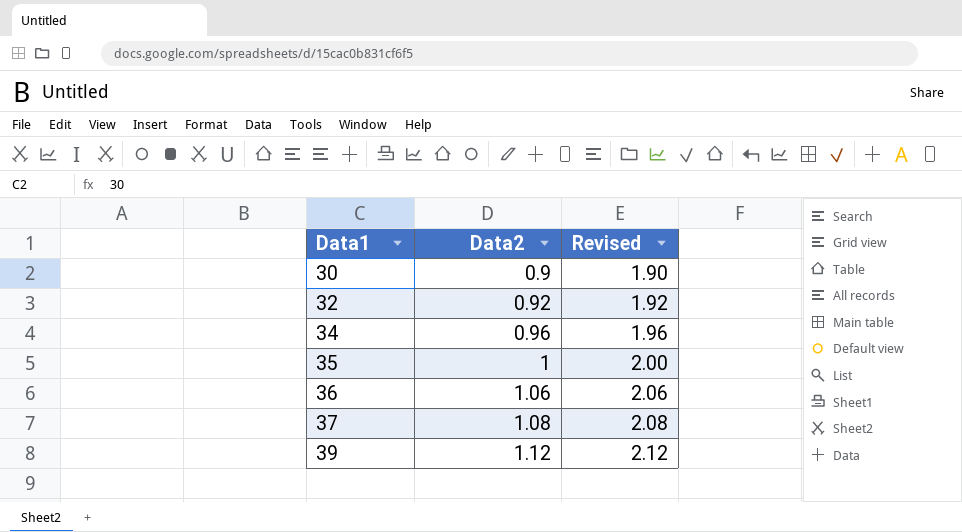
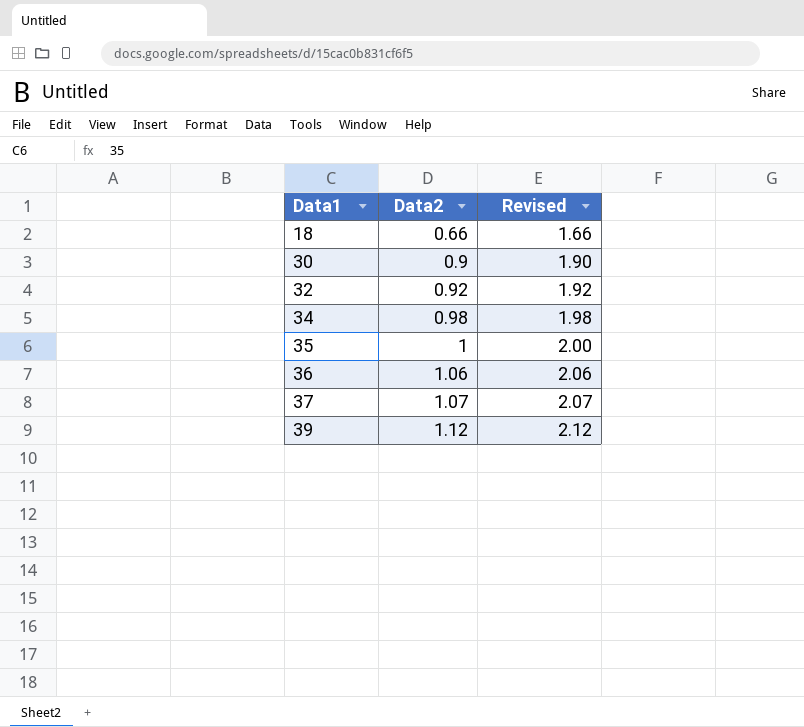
row 18: none -> 0.66 | 1.66
34 | Data2: 0.96 -> 0.98
34 | Revised: 1.96 -> 1.98
37 | Data2: 1.08 -> 1.07
37 | Revised: 2.08 -> 2.07

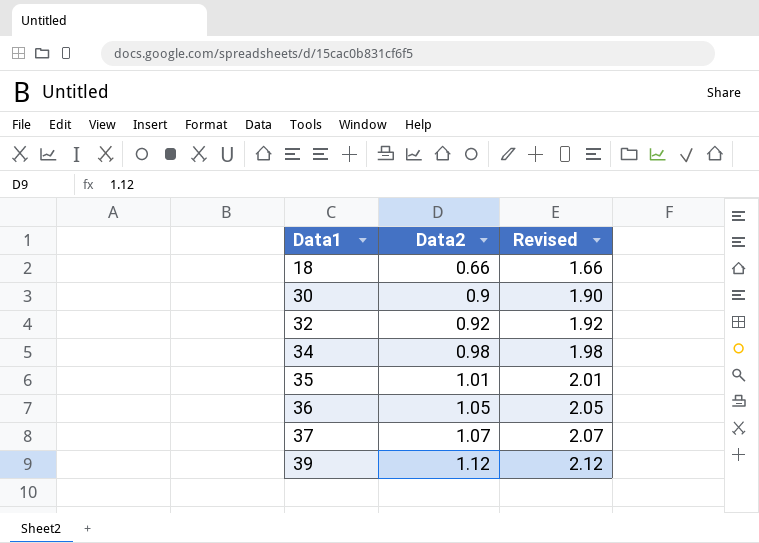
35 | Data2: 1 -> 1.01
35 | Revised: 2.00 -> 2.01
36 | Data2: 1.06 -> 1.05
36 | Revised: 2.06 -> 2.05

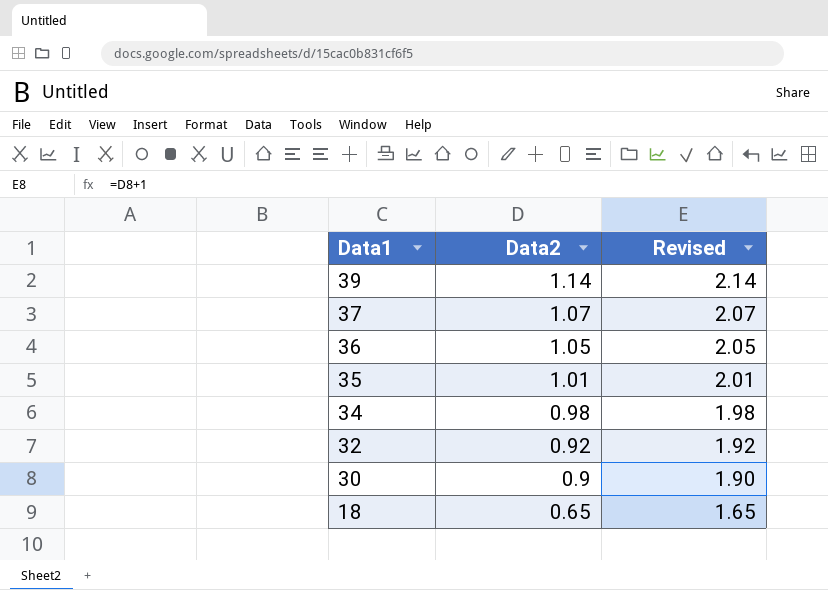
row order: Data1 ascending -> Data1 descending
39 | Data2: 1.12 -> 1.14
39 | Revised: 2.12 -> 2.14
18 | Data2: 0.66 -> 0.65
18 | Revised: 1.66 -> 1.65

